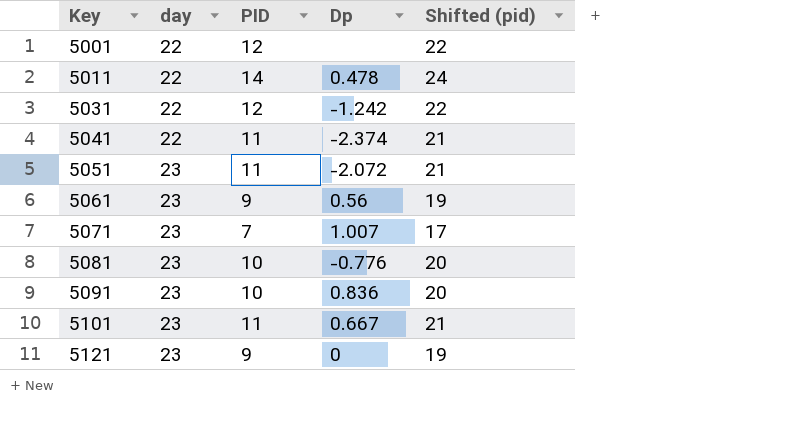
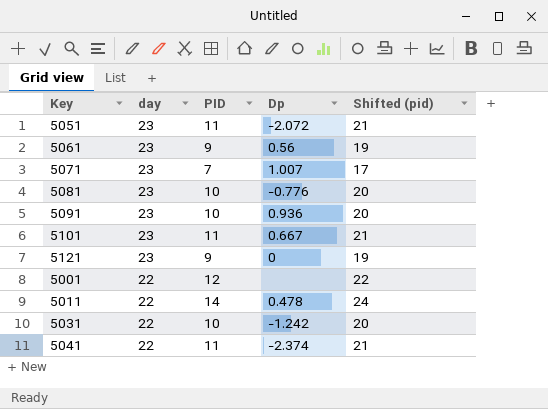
row order: Key ascending -> day descending
5091 | Dp: 0.836 -> 0.936
5031 | PID: 12 -> 10
5031 | Shifted (pid): 22 -> 20

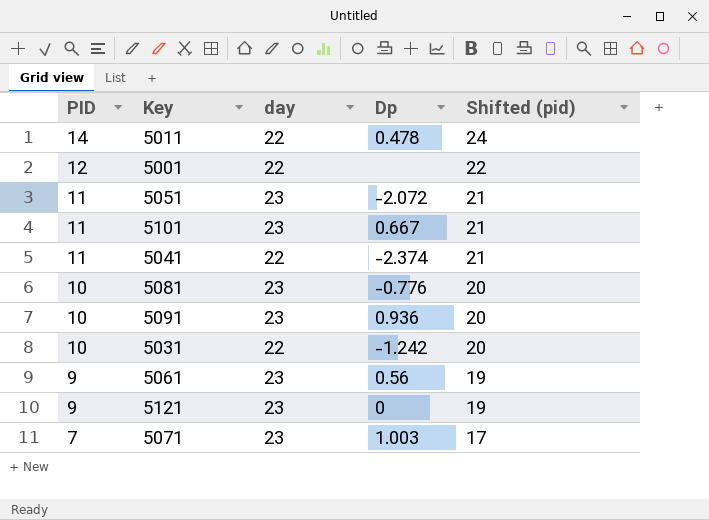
row order: day descending -> PID descending
column PID | position: 3 -> 1
5071 | Dp: 1.007 -> 1.003

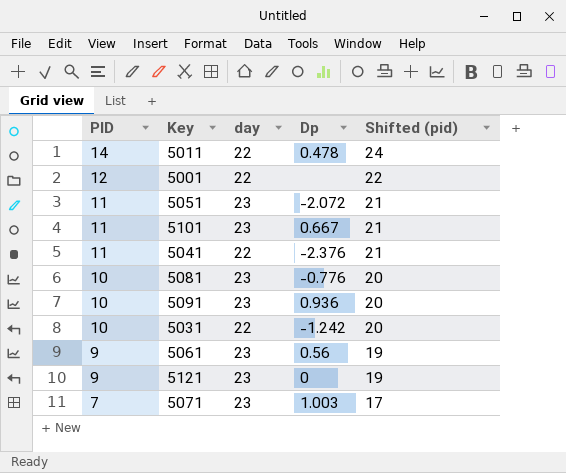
5041 | Dp: -2.374 -> -2.376

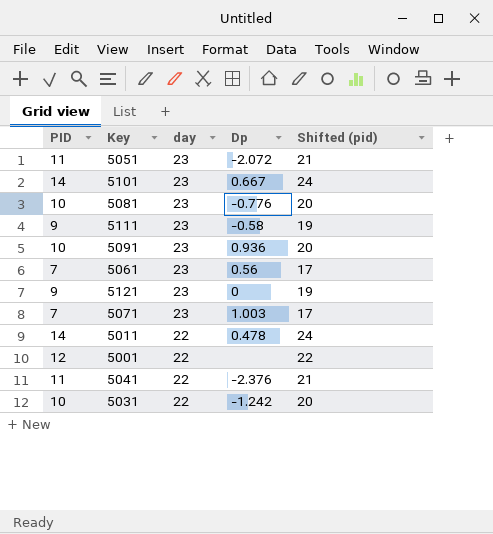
row order: PID descending -> day descending
5101 | PID: 11 -> 14
5101 | Shifted (pid): 21 -> 24
row 5111: none -> 9 | 23 | -0.58 | 19
5061 | PID: 9 -> 7
5061 | Shifted (pid): 19 -> 17

